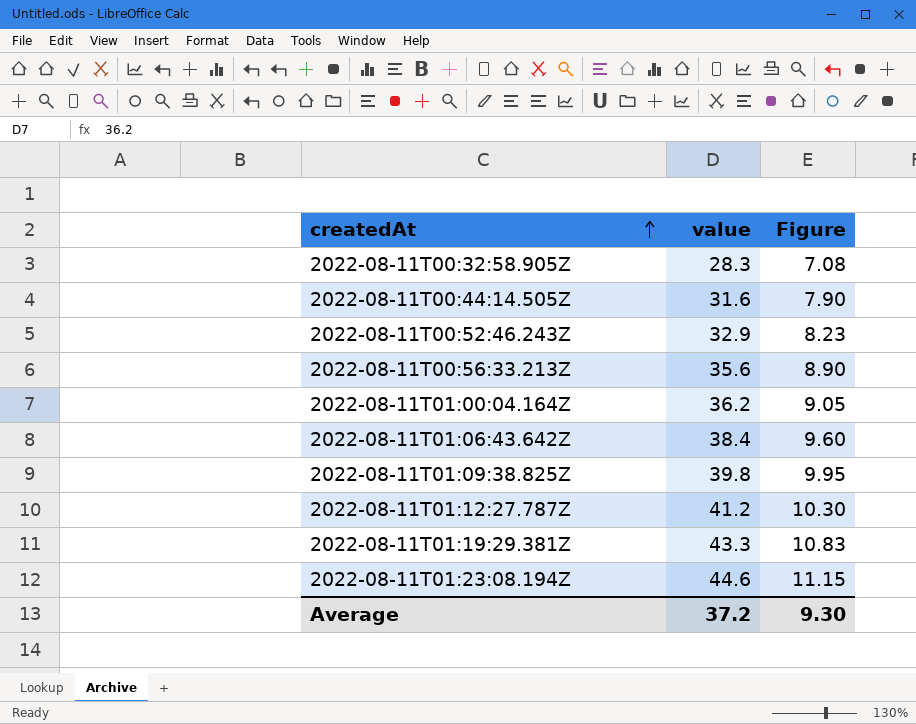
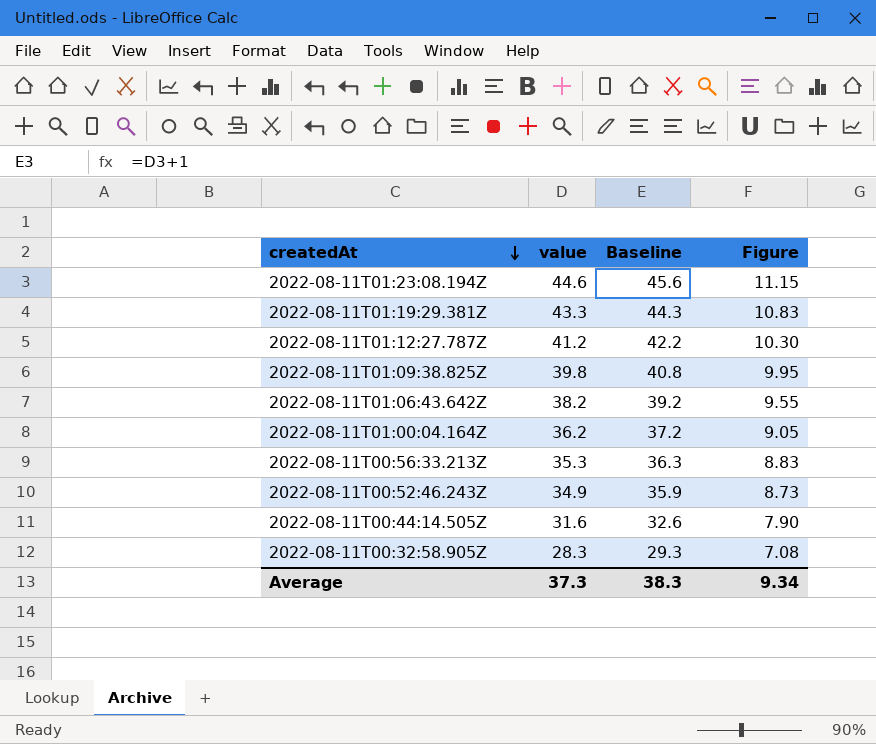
row order: createdAt ascending -> createdAt descending
column Baseline | formula: none -> [value] + 1
2022-08-11T01:06:43.642Z | value: 38.4 -> 38.2
2022-08-11T01:06:43.642Z | Figure: 9.60 -> 9.55
2022-08-11T00:56:33.213Z | value: 35.6 -> 35.3
2022-08-11T00:56:33.213Z | Figure: 8.90 -> 8.83
2022-08-11T00:52:46.243Z | value: 32.9 -> 34.9
2022-08-11T00:52:46.243Z | Figure: 8.23 -> 8.73
Average | value: 37.2 -> 37.3
Average | Figure: 9.30 -> 9.34

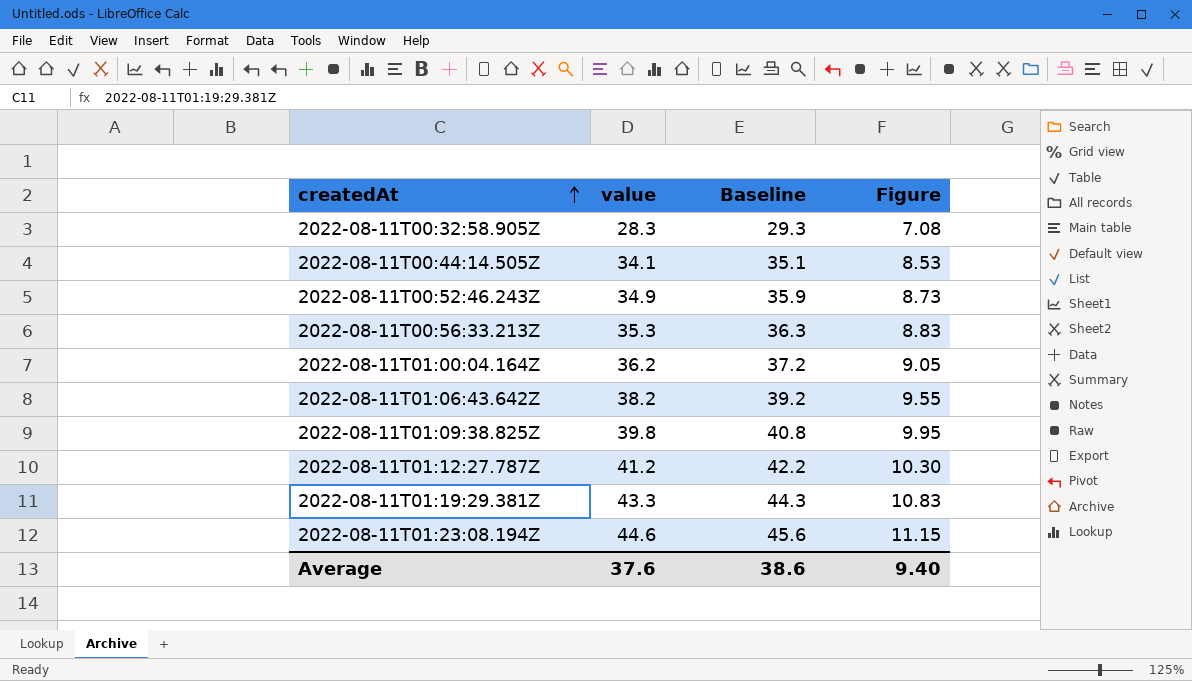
row order: createdAt descending -> createdAt ascending
2022-08-11T00:44:14.505Z | value: 31.6 -> 34.1
2022-08-11T00:44:14.505Z | Baseline: 32.6 -> 35.1
2022-08-11T00:44:14.505Z | Figure: 7.90 -> 8.53
Average | value: 37.3 -> 37.6
Average | Baseline: 38.3 -> 38.6
Average | Figure: 9.34 -> 9.40

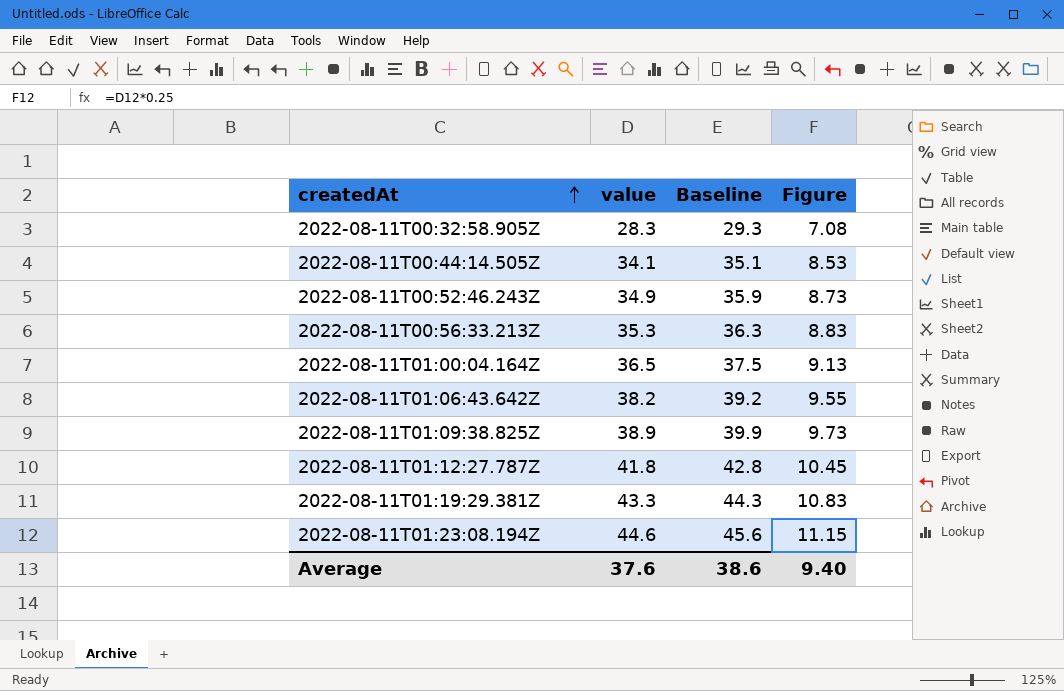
2022-08-11T01:00:04.164Z | value: 36.2 -> 36.5
2022-08-11T01:00:04.164Z | Baseline: 37.2 -> 37.5
2022-08-11T01:00:04.164Z | Figure: 9.05 -> 9.13
2022-08-11T01:09:38.825Z | value: 39.8 -> 38.9
2022-08-11T01:09:38.825Z | Baseline: 40.8 -> 39.9
2022-08-11T01:09:38.825Z | Figure: 9.95 -> 9.73
2022-08-11T01:12:27.787Z | value: 41.2 -> 41.8
2022-08-11T01:12:27.787Z | Baseline: 42.2 -> 42.8
2022-08-11T01:12:27.787Z | Figure: 10.30 -> 10.45

